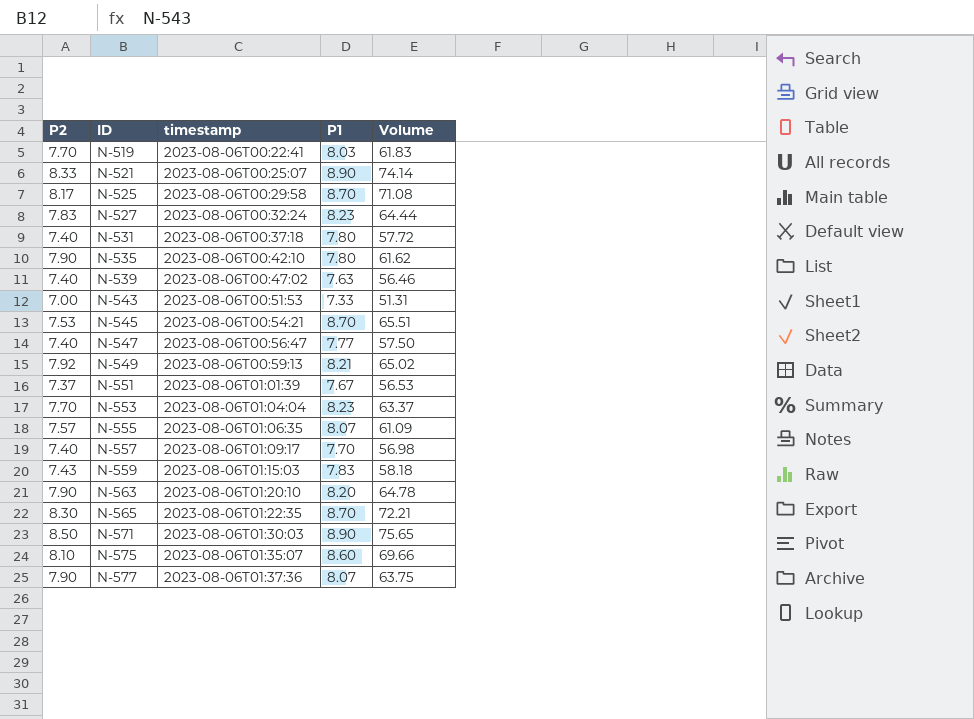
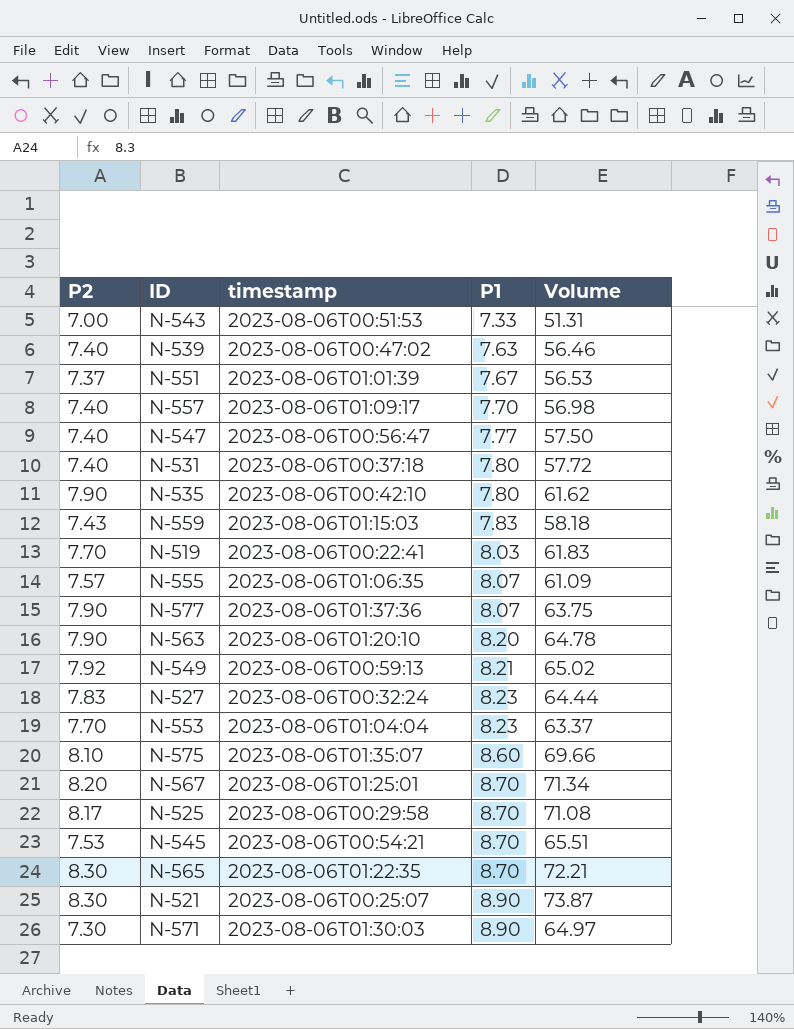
row order: ID ascending -> P1 ascending
row N-567: none -> 8.20 | 2023-08-06T01:25:01 | 8.70 | 71.34
N-521 | P2: 8.33 -> 8.30
N-521 | Volume: 74.14 -> 73.87
N-571 | P2: 8.50 -> 7.30
N-571 | Volume: 75.65 -> 64.97

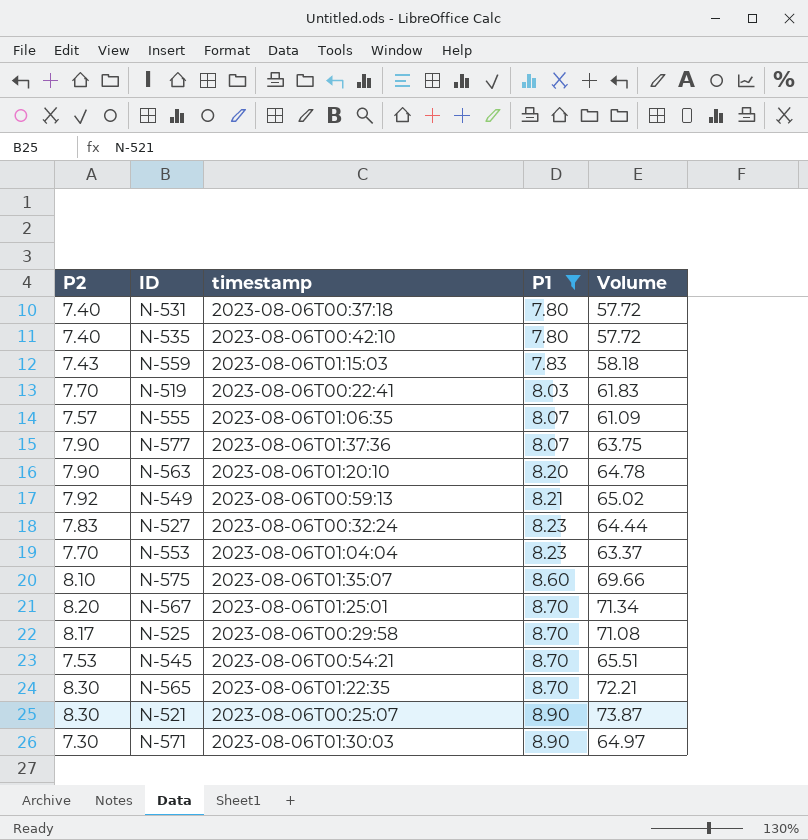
filter: none -> P1 >= 7.80
N-535 | P2: 7.90 -> 7.40
N-535 | Volume: 61.62 -> 57.72

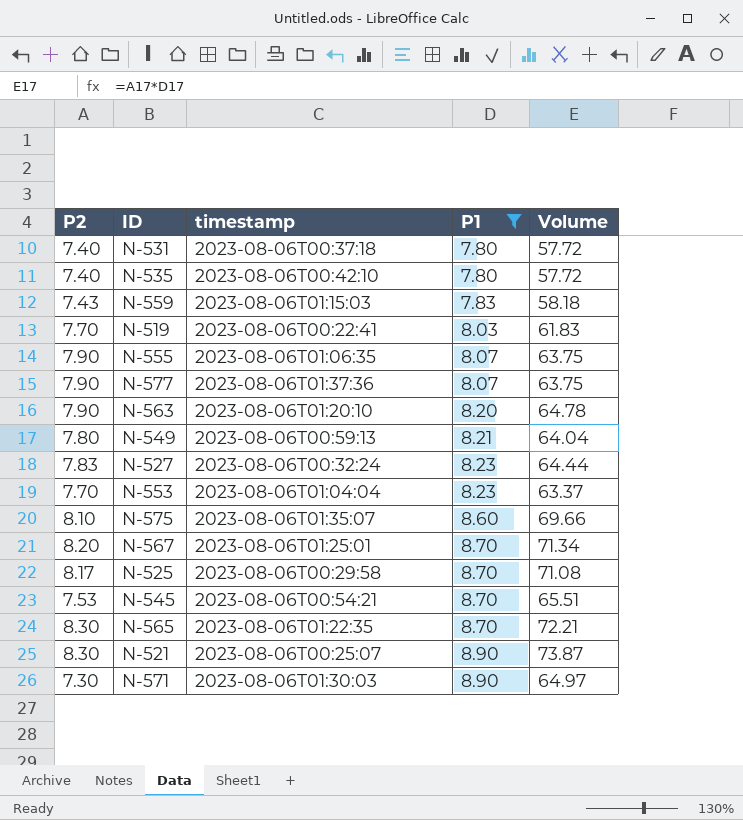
N-555 | P2: 7.57 -> 7.90
N-555 | Volume: 61.09 -> 63.75
N-549 | P2: 7.92 -> 7.80
N-549 | Volume: 65.02 -> 64.04

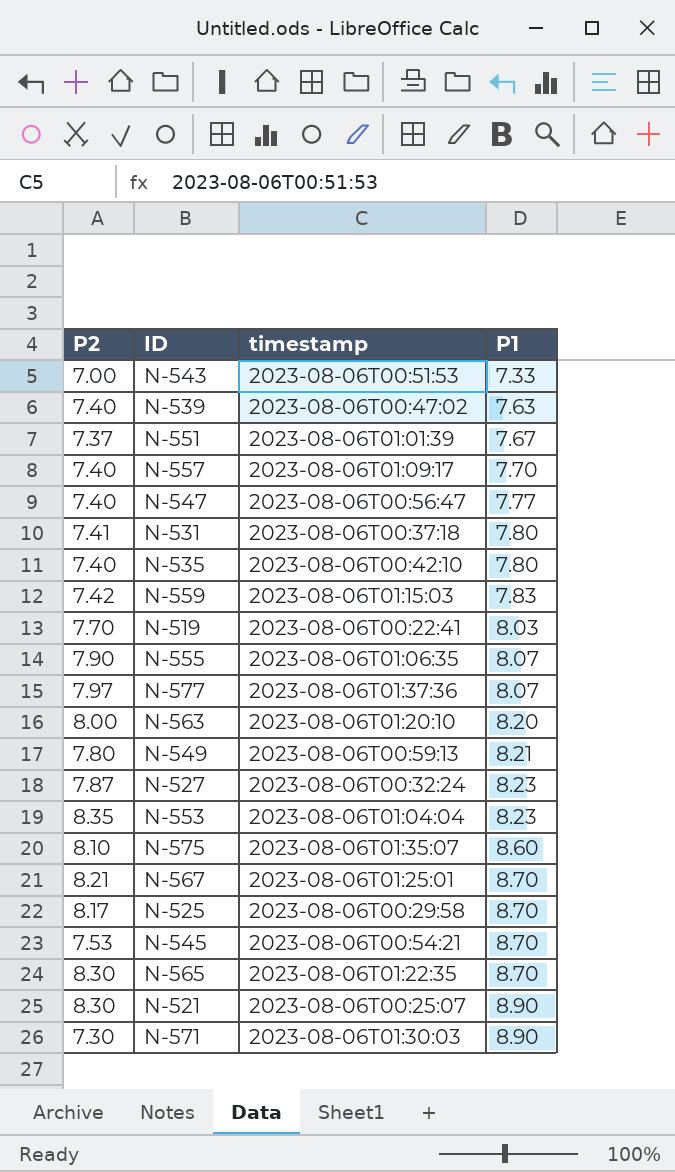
filter: P1 >= 7.80 -> none
column Volume | formula: [P2] * [P1] -> none
N-531 | P2: 7.40 -> 7.41
N-559 | P2: 7.43 -> 7.42
N-577 | P2: 7.90 -> 7.97
N-563 | P2: 7.90 -> 8.00
N-527 | P2: 7.83 -> 7.87
N-553 | P2: 7.70 -> 8.35
N-567 | P2: 8.20 -> 8.21

